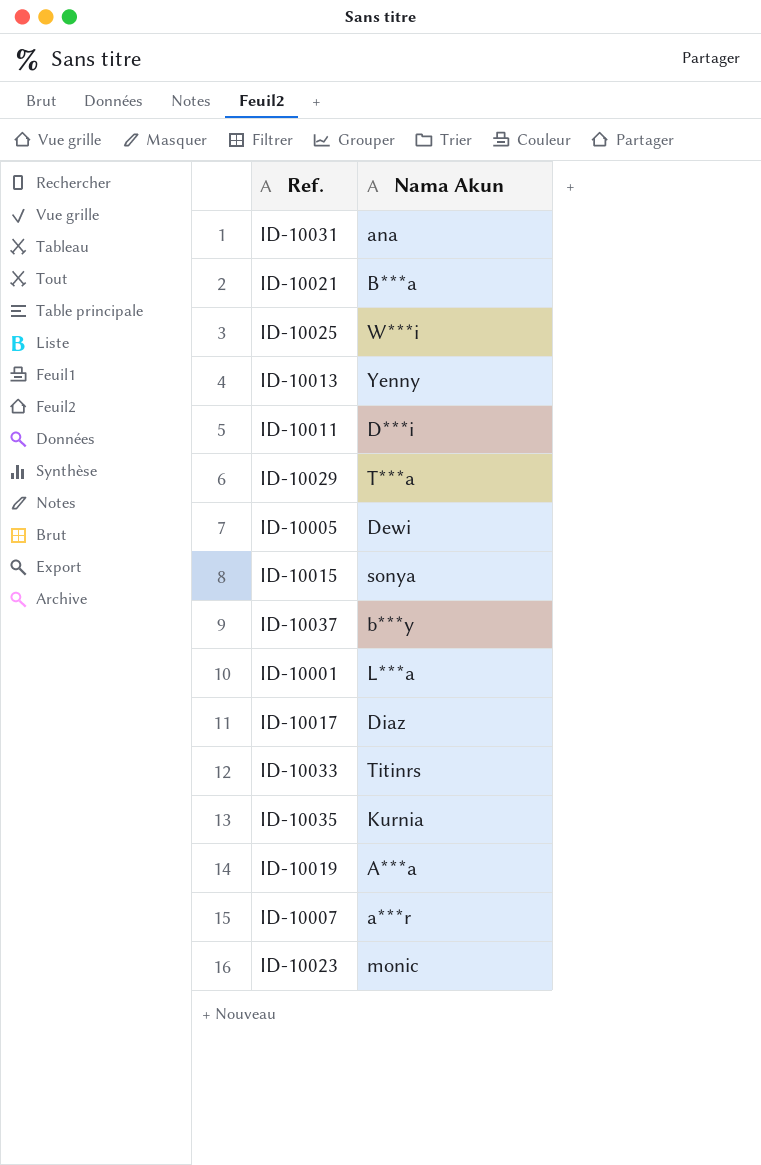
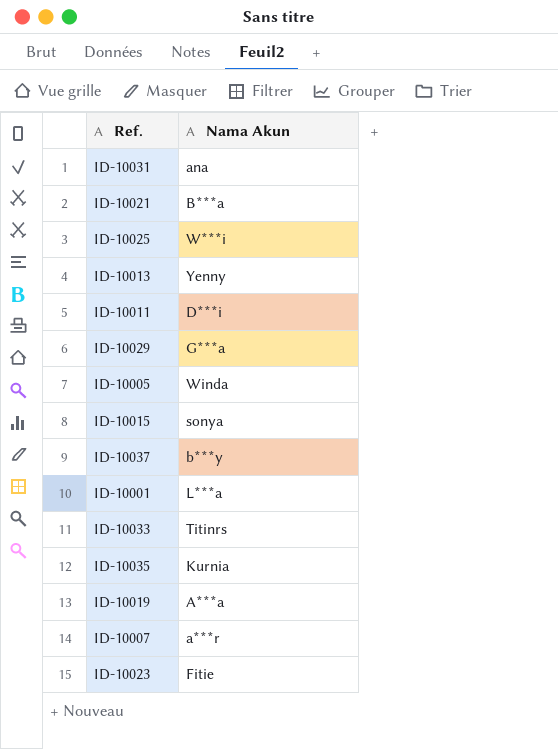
row ID-10017: Diaz -> none
ID-10029 | Nama Akun: T***a -> G***a
ID-10005 | Nama Akun: Dewi -> Winda
ID-10023 | Nama Akun: monic -> Fitie

